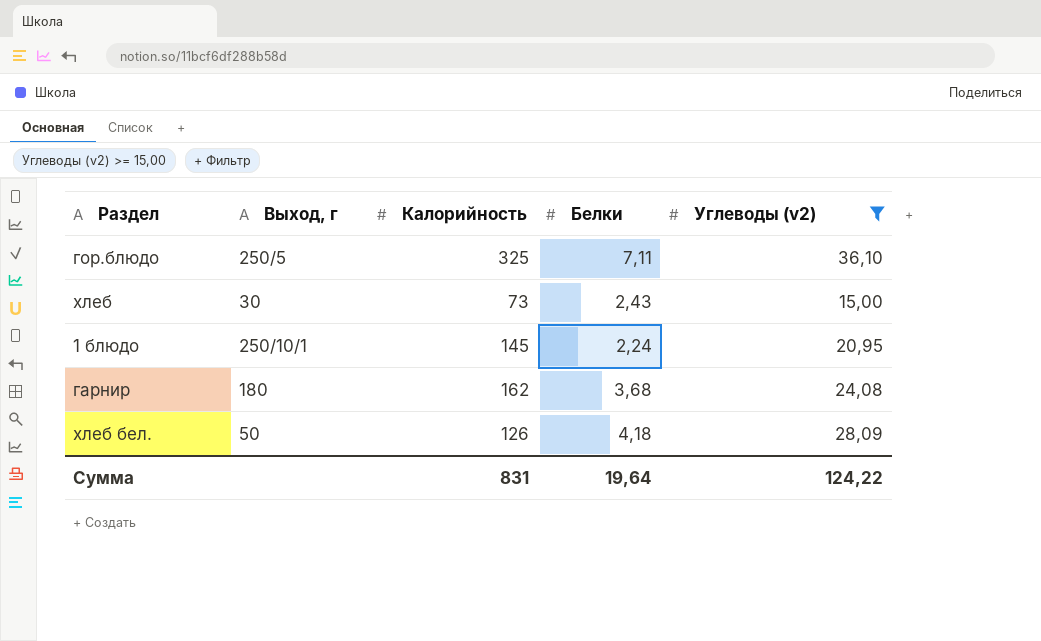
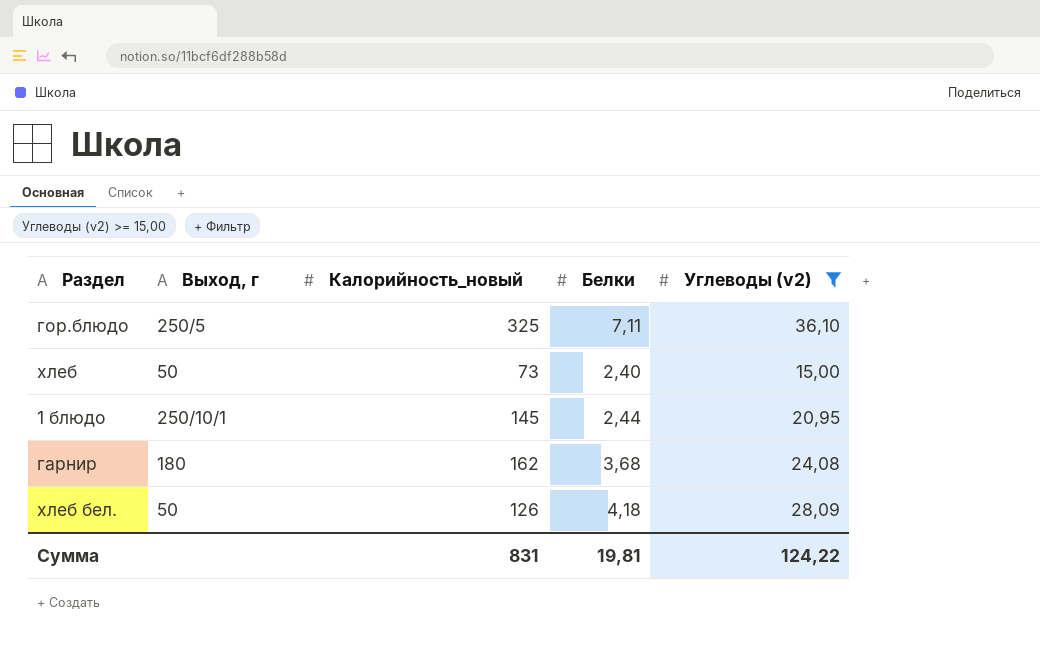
column name: Калорийность -> Калорийность_новый
хлеб | Выход, г: 30 -> 50
хлеб | Белки: 2,43 -> 2,40
1 блюдо | Белки: 2,24 -> 2,44
Сумма | Белки: 19,64 -> 19,81

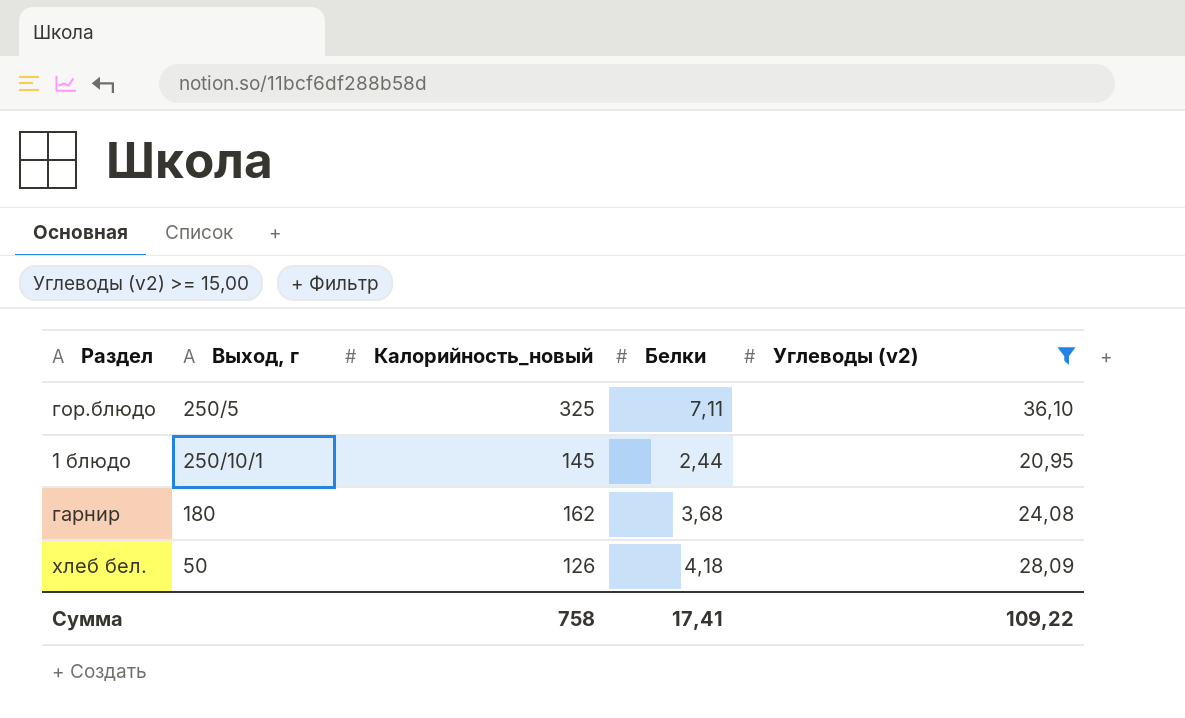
row хлеб: 50 | 73 | 2,40 | 15,00 -> none
Сумма | Калорийность_новый: 831 -> 758
Сумма | Белки: 19,81 -> 17,41
Сумма | Углеводы (v2): 124,22 -> 109,22

